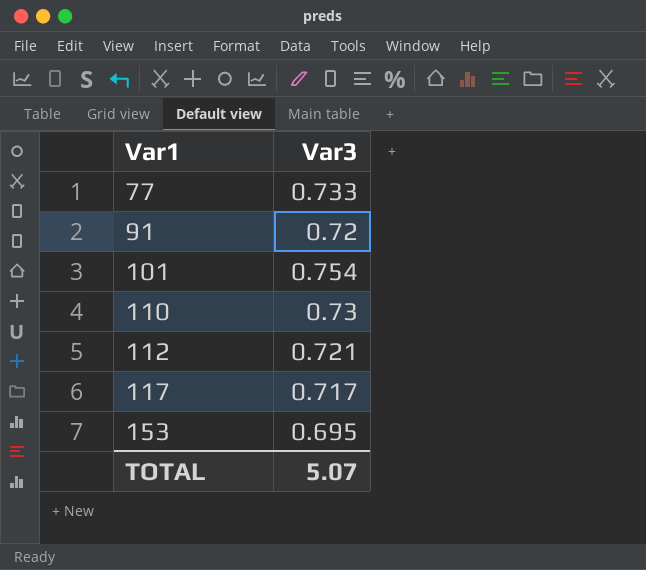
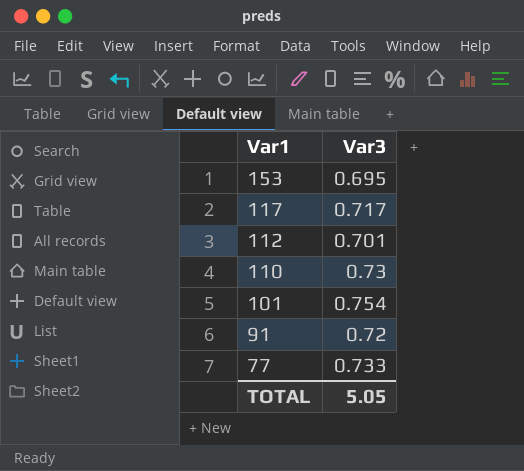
row order: Var1 ascending -> Var1 descending
112 | Var3: 0.721 -> 0.701
TOTAL | Var3: 5.07 -> 5.05

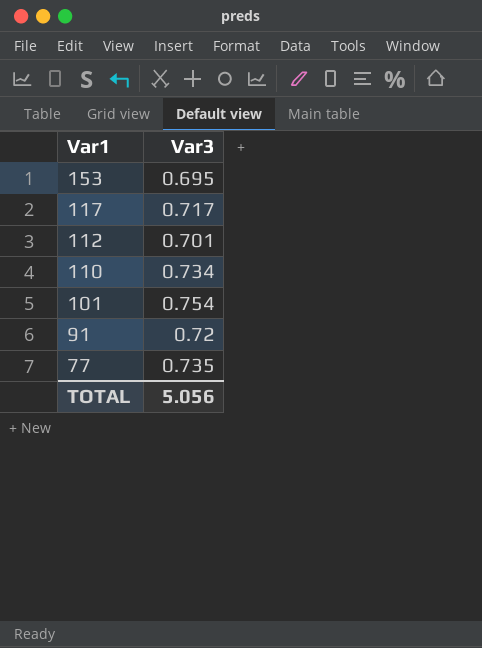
110 | Var3: 0.73 -> 0.734
77 | Var3: 0.733 -> 0.735
TOTAL | Var3: 5.05 -> 5.056

